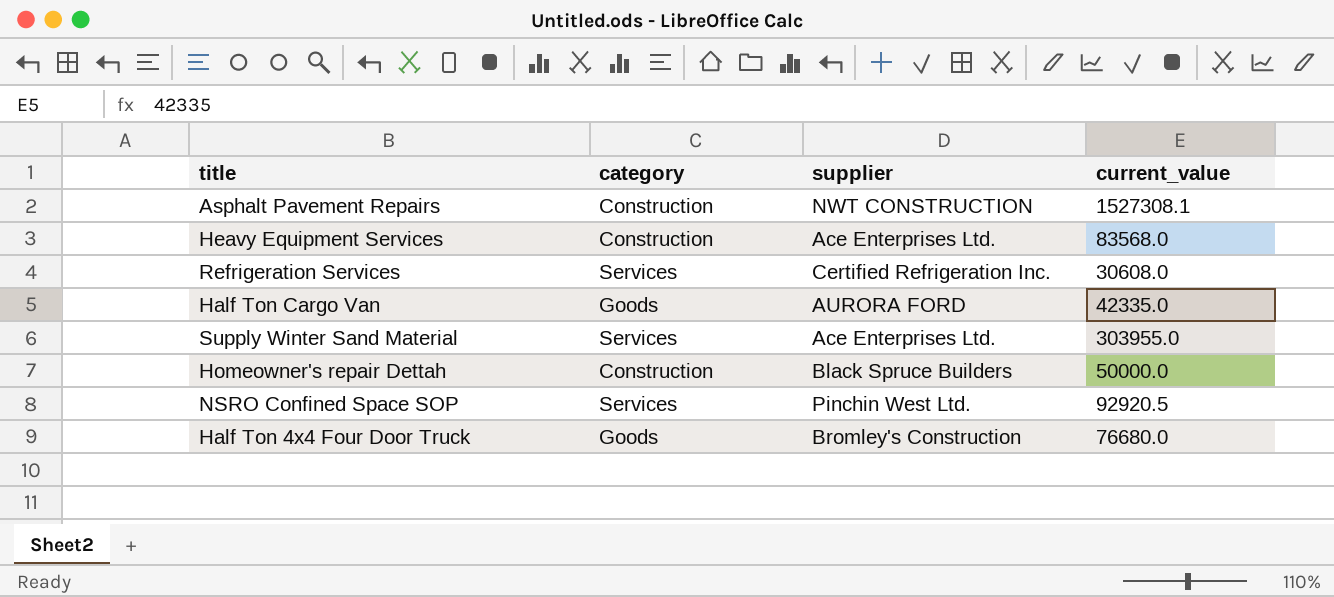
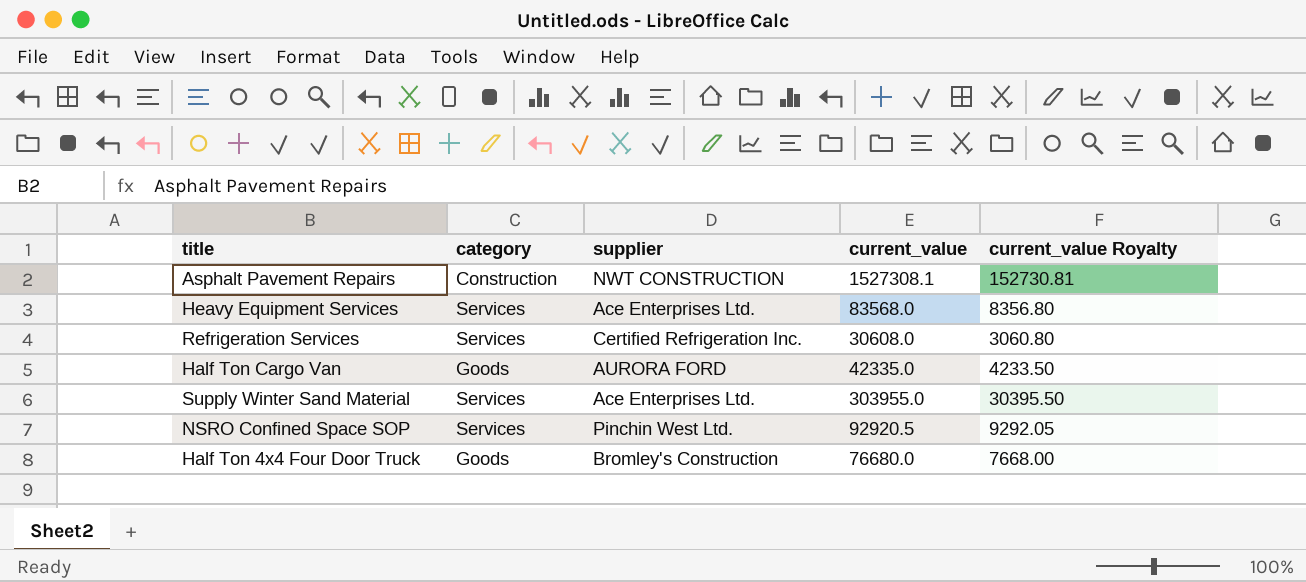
column current_value Royalty | formula: none -> [current_value] * 0.1
row Homeowner's repair Dettah: Construction | Black Spruce Builders | 50000.0 -> none
Heavy Equipment Services | category: Construction -> Services

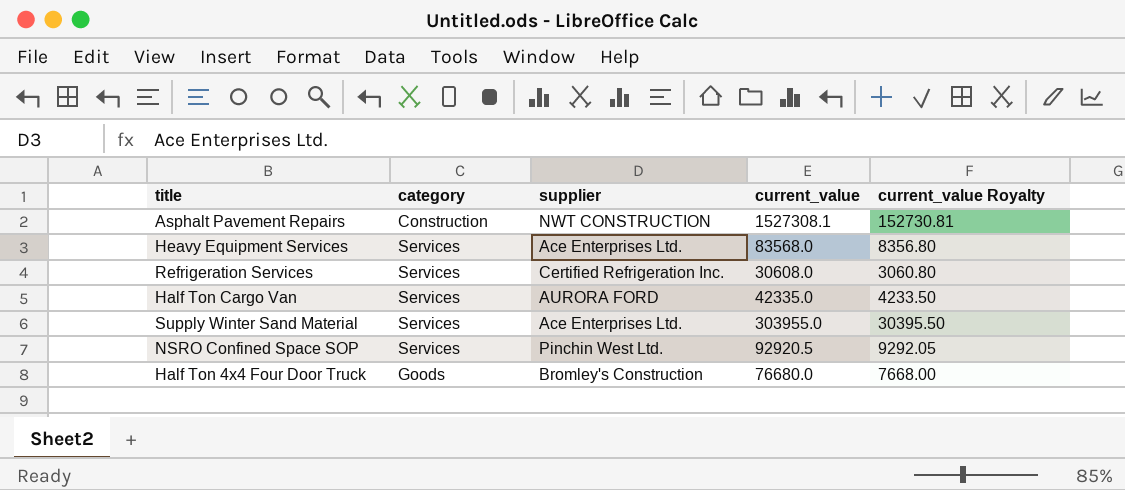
Half Ton Cargo Van | category: Goods -> Services

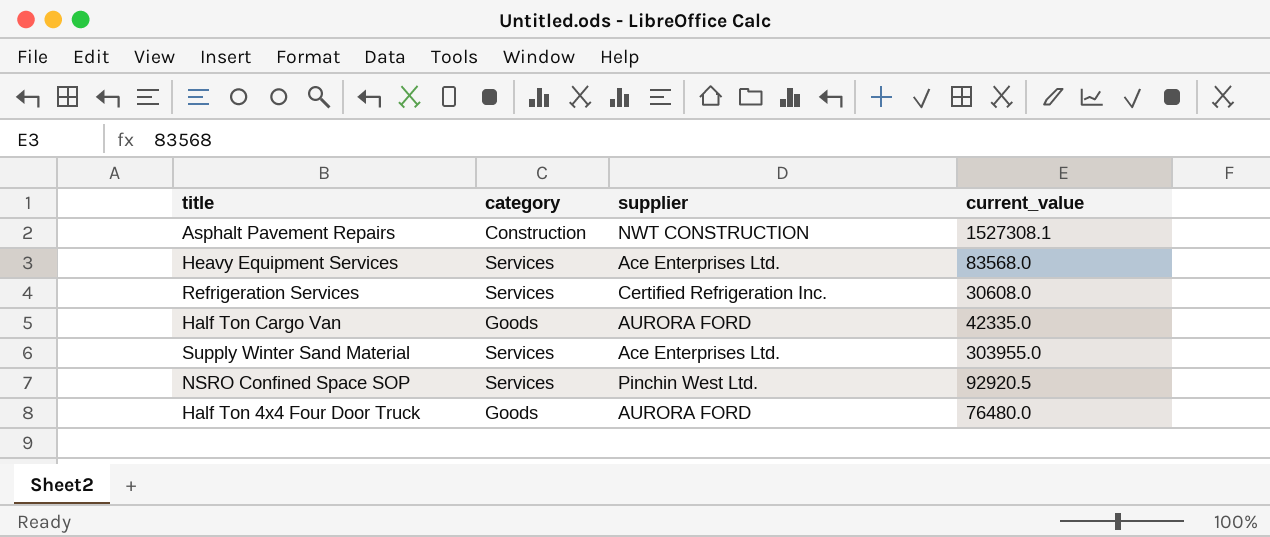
column current_value Royalty | formula: [current_value] * 0.1 -> none
Half Ton Cargo Van | category: Services -> Goods
Half Ton 4x4 Four Door Truck | supplier: Bromley's Construction -> AURORA FORD
Half Ton 4x4 Four Door Truck | current_value: 76680.0 -> 76480.0

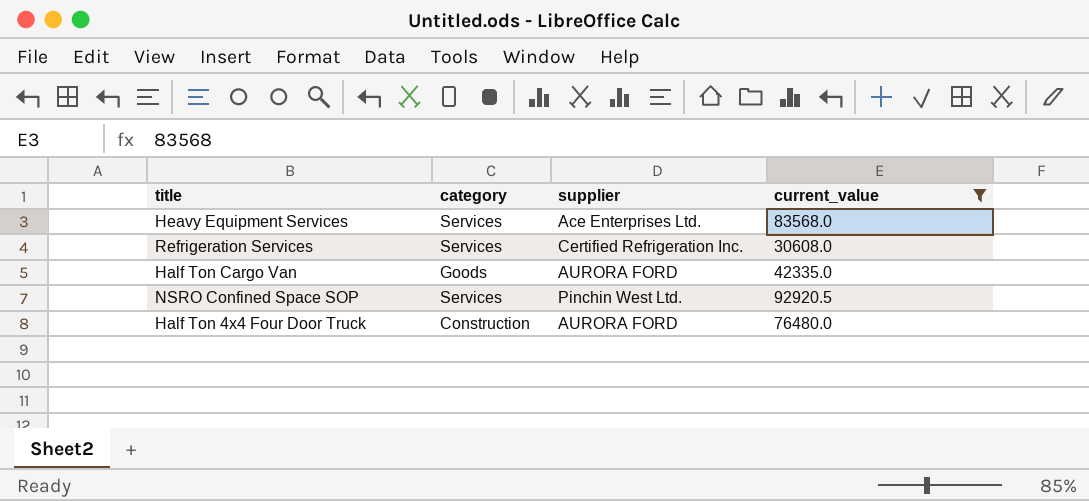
filter: none -> current_value <= 92920.5
Half Ton 4x4 Four Door Truck | category: Goods -> Construction

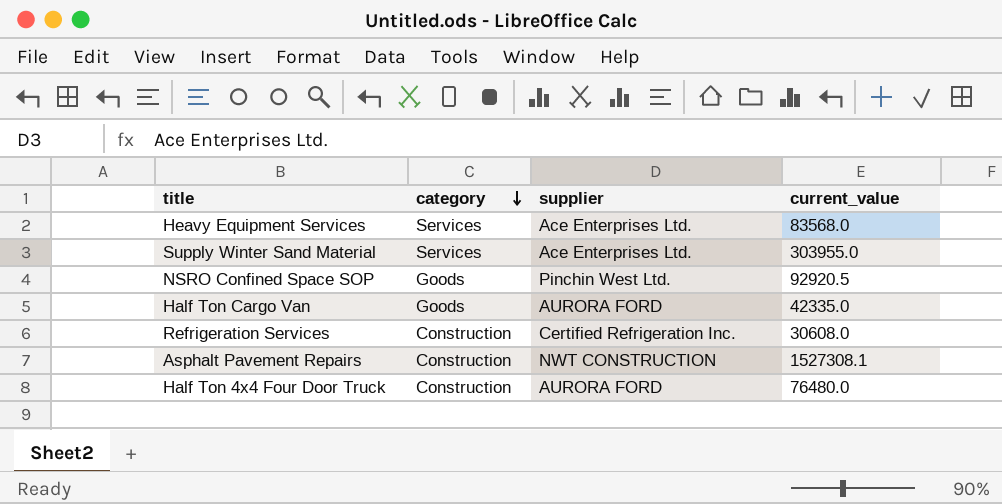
filter: current_value <= 92920.5 -> none
row order: none -> category descending
NSRO Confined Space SOP | category: Services -> Goods
Refrigeration Services | category: Services -> Construction

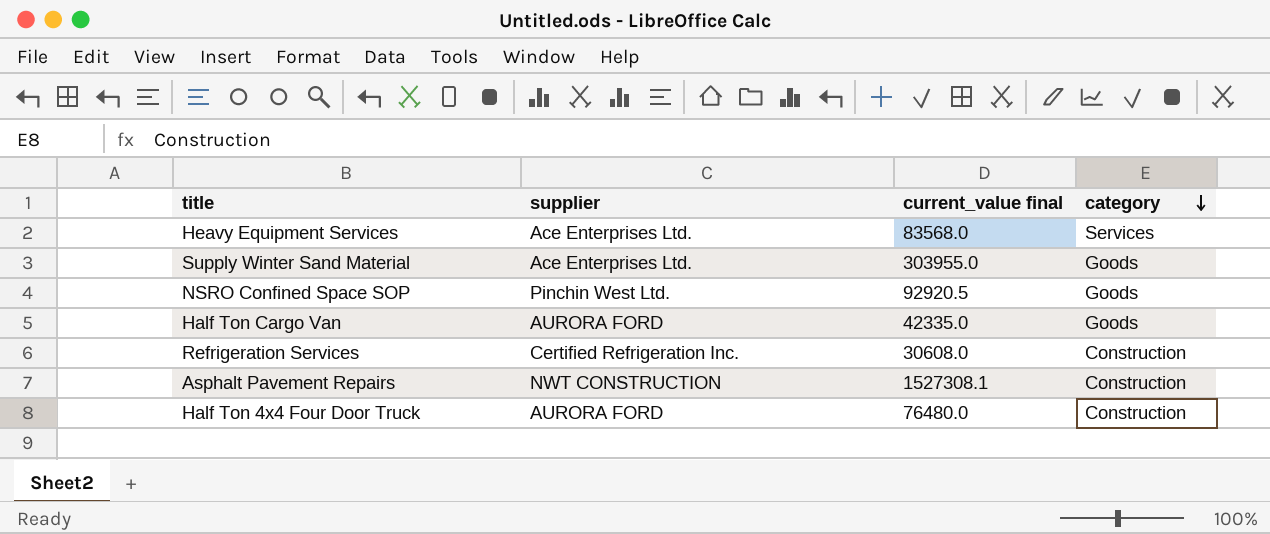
column name: current_value -> current_value final
column category | position: 2 -> 4
Supply Winter Sand Material | category: Services -> Goods

